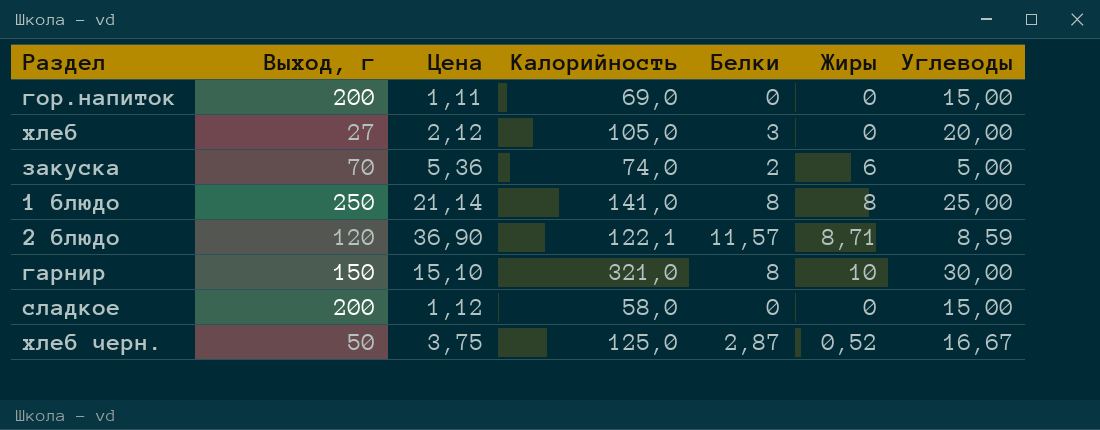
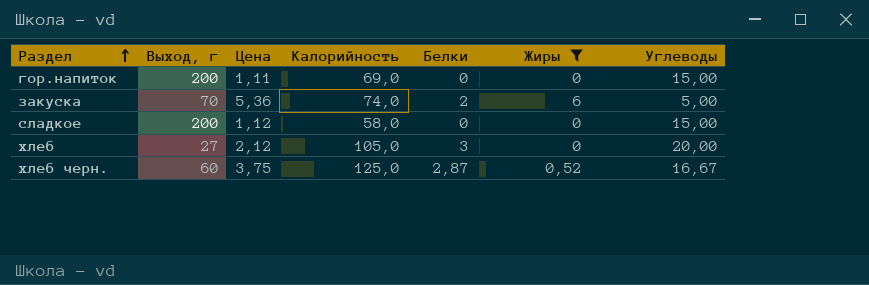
filter: none -> Жиры <= 6
row order: none -> Раздел ascending
хлеб черн. | Выход, г: 50 -> 60

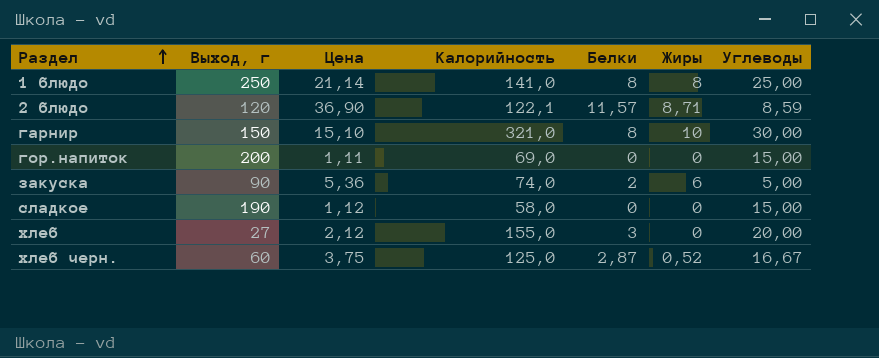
filter: Жиры <= 6 -> none
закуска | Выход, г: 70 -> 90
сладкое | Выход, г: 200 -> 190
хлеб | Калорийность: 105,0 -> 155,0

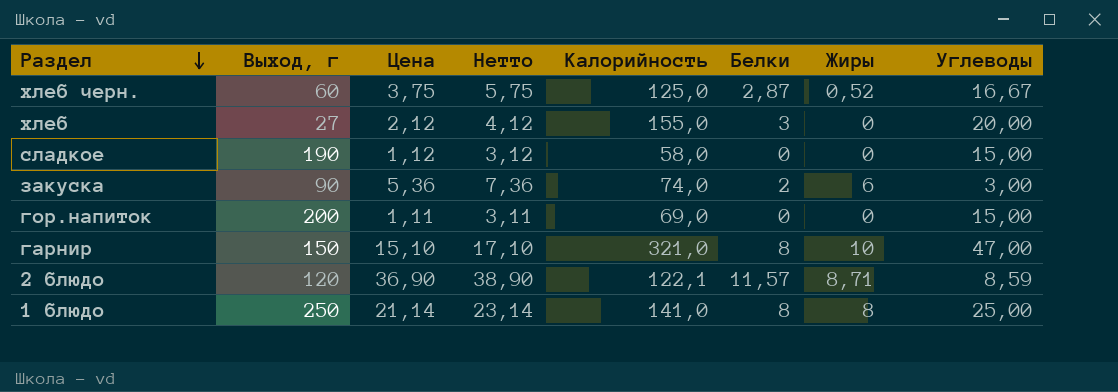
row order: Раздел ascending -> Раздел descending
column Нетто | formula: none -> [Цена] + 2
закуска | Углеводы: 5,00 -> 3,00
гарнир | Углеводы: 30,00 -> 47,00

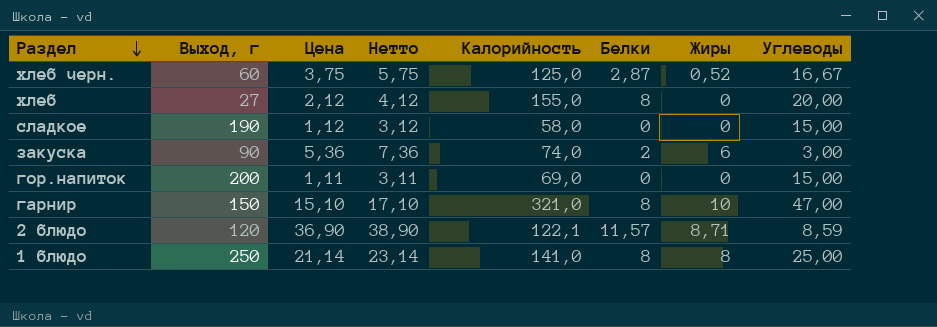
хлеб | Белки: 3 -> 8

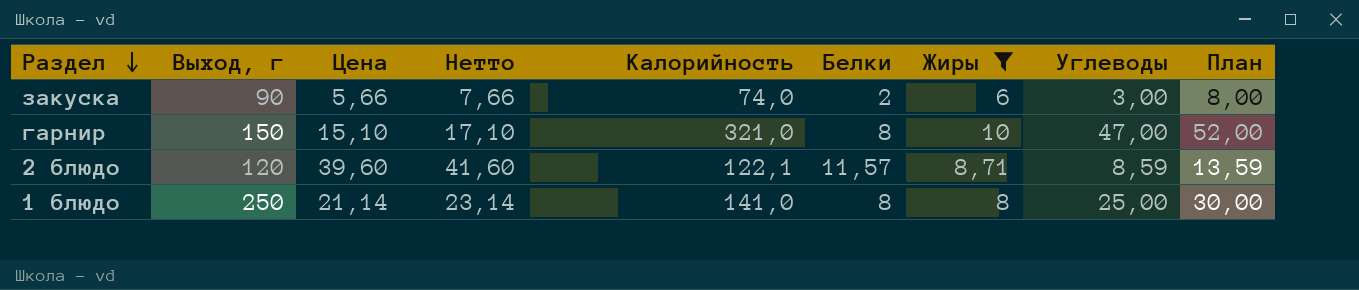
filter: none -> Жиры >= 6
column План | formula: none -> [Углеводы] + 5
закуска | Цена: 5,36 -> 5,66
закуска | Нетто: 7,36 -> 7,66
2 блюдо | Цена: 36,90 -> 39,60
2 блюдо | Нетто: 38,90 -> 41,60

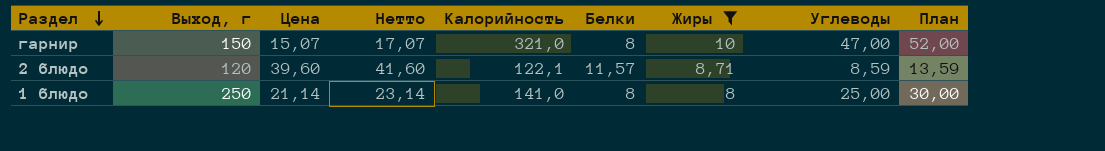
row закуска: 90 | 5,66 | 7,66 | 74,0 | 2 | 6 | 3,00 | 8,00 -> none
гарнир | Цена: 15,10 -> 15,07
гарнир | Нетто: 17,10 -> 17,07

